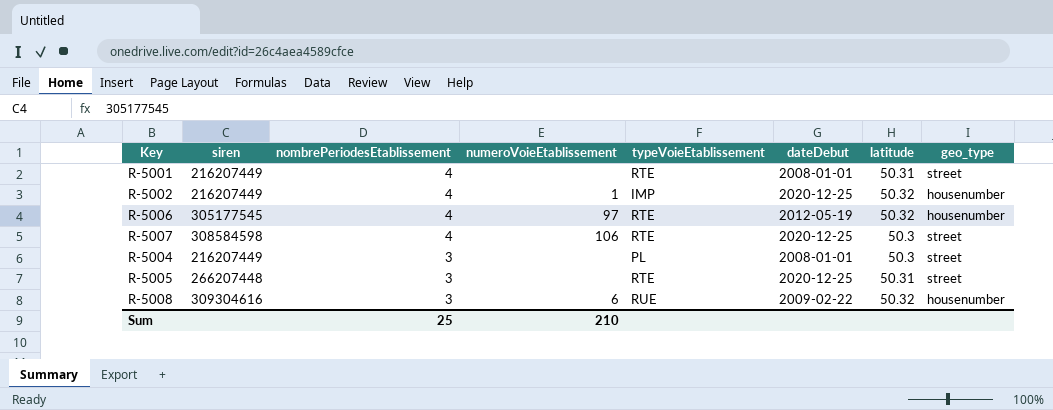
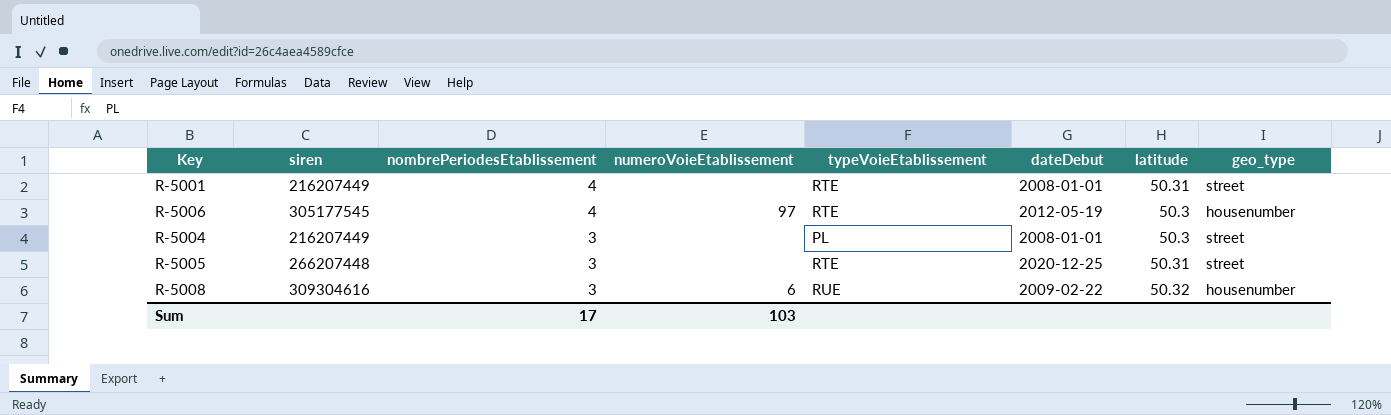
row R-5002: 216207449 | 4 | 1 | IMP | 2020-12-25 | 50.32 | housenumber -> none
row R-5007: 308584598 | 4 | 106 | RTE | 2020-12-25 | 50.3 | street -> none
R-5006 | latitude: 50.32 -> 50.3
Sum | nombrePeriodesEtablissement: 25 -> 17
Sum | numeroVoieEtablissement: 210 -> 103

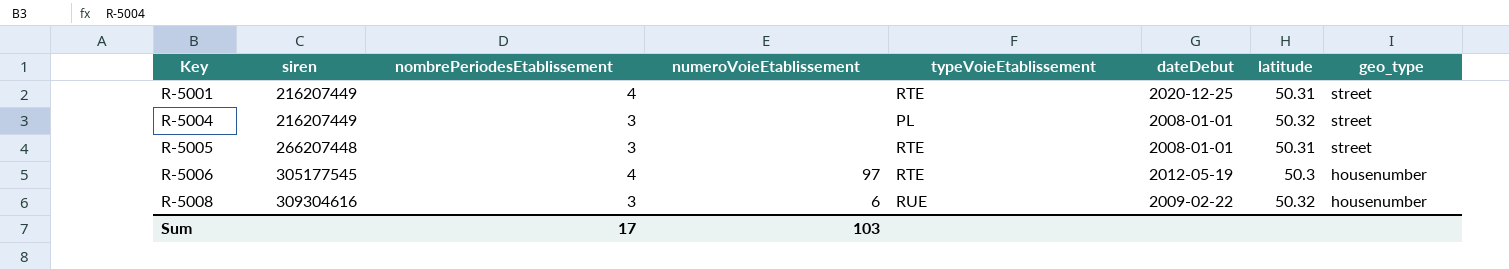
row order: nombrePeriodesEtablissement descending -> Key ascending
R-5001 | dateDebut: 2008-01-01 -> 2020-12-25
R-5004 | latitude: 50.3 -> 50.32
R-5005 | dateDebut: 2020-12-25 -> 2008-01-01

